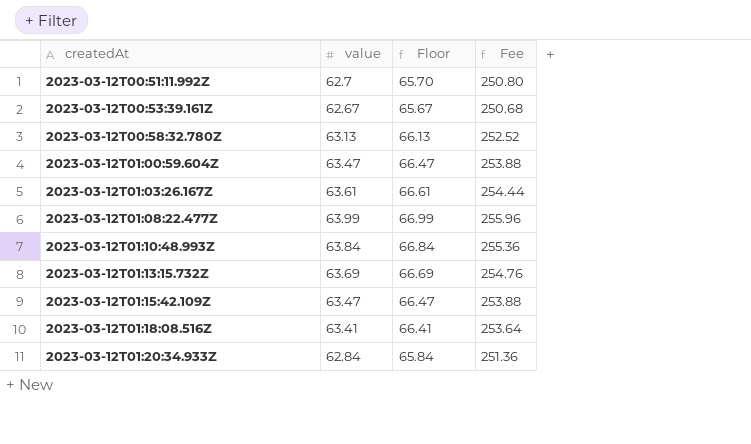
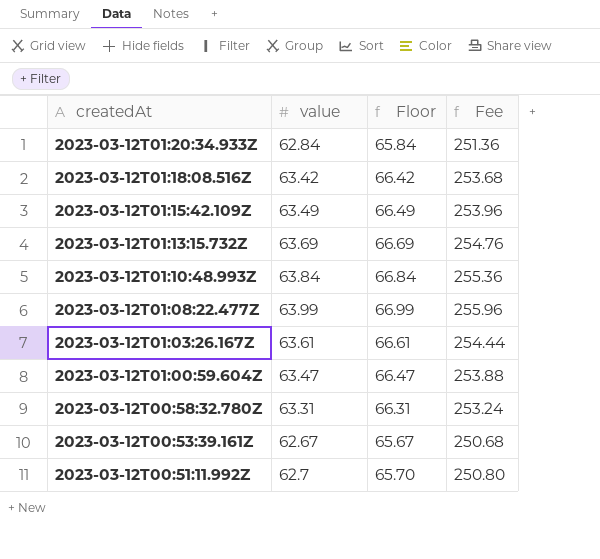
row order: createdAt ascending -> createdAt descending
2023-03-12T01:18:08.516Z | value: 63.41 -> 63.42
2023-03-12T01:18:08.516Z | Floor: 66.41 -> 66.42
2023-03-12T01:18:08.516Z | Fee: 253.64 -> 253.68
2023-03-12T01:15:42.109Z | value: 63.47 -> 63.49
2023-03-12T01:15:42.109Z | Floor: 66.47 -> 66.49
2023-03-12T01:15:42.109Z | Fee: 253.88 -> 253.96
2023-03-12T00:58:32.780Z | value: 63.13 -> 63.31
2023-03-12T00:58:32.780Z | Floor: 66.13 -> 66.31
2023-03-12T00:58:32.780Z | Fee: 252.52 -> 253.24

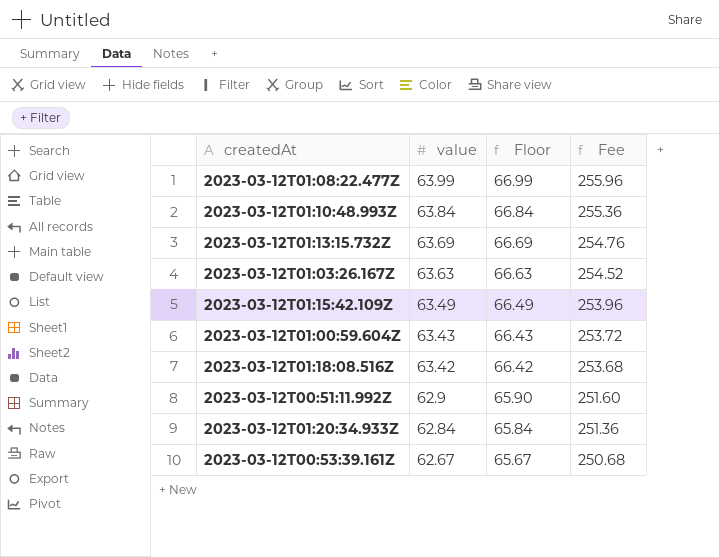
row order: createdAt descending -> value descending
row 2023-03-12T00:58:32.780Z: 63.31 | 66.31 | 253.24 -> none
2023-03-12T01:03:26.167Z | value: 63.61 -> 63.63
2023-03-12T01:03:26.167Z | Floor: 66.61 -> 66.63
2023-03-12T01:03:26.167Z | Fee: 254.44 -> 254.52
2023-03-12T01:00:59.604Z | value: 63.47 -> 63.43
2023-03-12T01:00:59.604Z | Floor: 66.47 -> 66.43
2023-03-12T01:00:59.604Z | Fee: 253.88 -> 253.72
2023-03-12T00:51:11.992Z | value: 62.7 -> 62.9
2023-03-12T00:51:11.992Z | Floor: 65.70 -> 65.90
2023-03-12T00:51:11.992Z | Fee: 250.80 -> 251.60

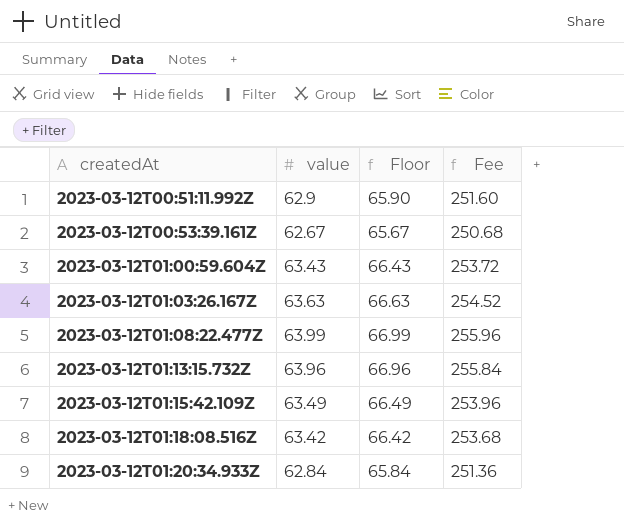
row order: value descending -> createdAt ascending
row 2023-03-12T01:10:48.993Z: 63.84 | 66.84 | 255.36 -> none
2023-03-12T01:13:15.732Z | value: 63.69 -> 63.96
2023-03-12T01:13:15.732Z | Floor: 66.69 -> 66.96
2023-03-12T01:13:15.732Z | Fee: 254.76 -> 255.84

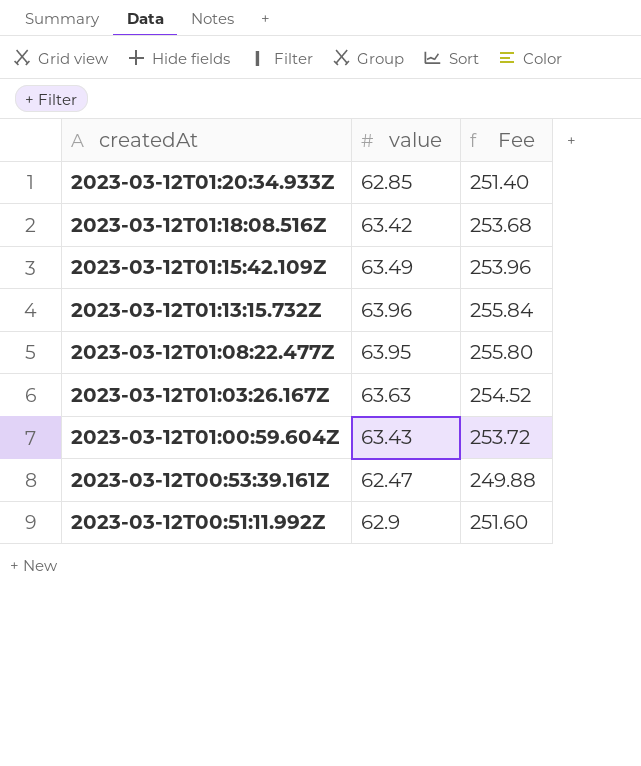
row order: createdAt ascending -> createdAt descending
column Floor | formula: [value] + 3 -> none
2023-03-12T01:20:34.933Z | value: 62.84 -> 62.85
2023-03-12T01:20:34.933Z | Fee: 251.36 -> 251.40
2023-03-12T01:08:22.477Z | value: 63.99 -> 63.95
2023-03-12T01:08:22.477Z | Fee: 255.96 -> 255.80
2023-03-12T00:53:39.161Z | value: 62.67 -> 62.47
2023-03-12T00:53:39.161Z | Fee: 250.68 -> 249.88

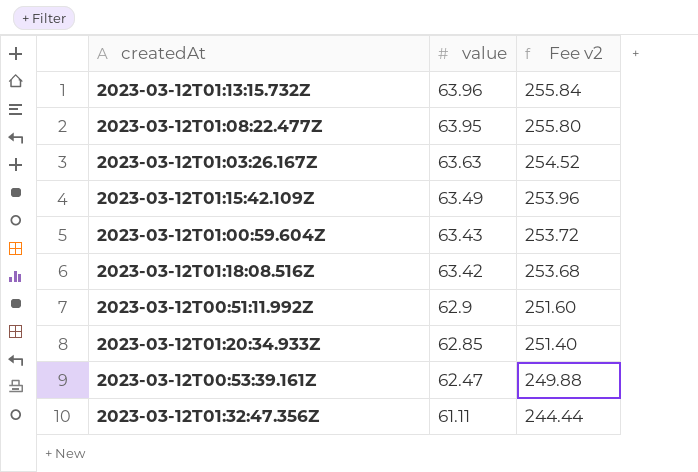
row order: createdAt descending -> value descending
column name: Fee -> Fee v2
row 2023-03-12T01:32:47.356Z: none -> 61.11 | 244.44

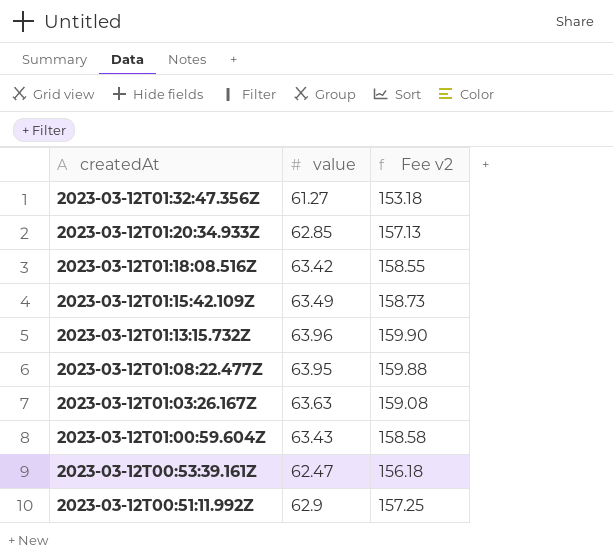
row order: value descending -> createdAt descending
column Fee v2 | formula: [value] * 4 -> [value] * 2.5
2023-03-12T01:32:47.356Z | value: 61.11 -> 61.27

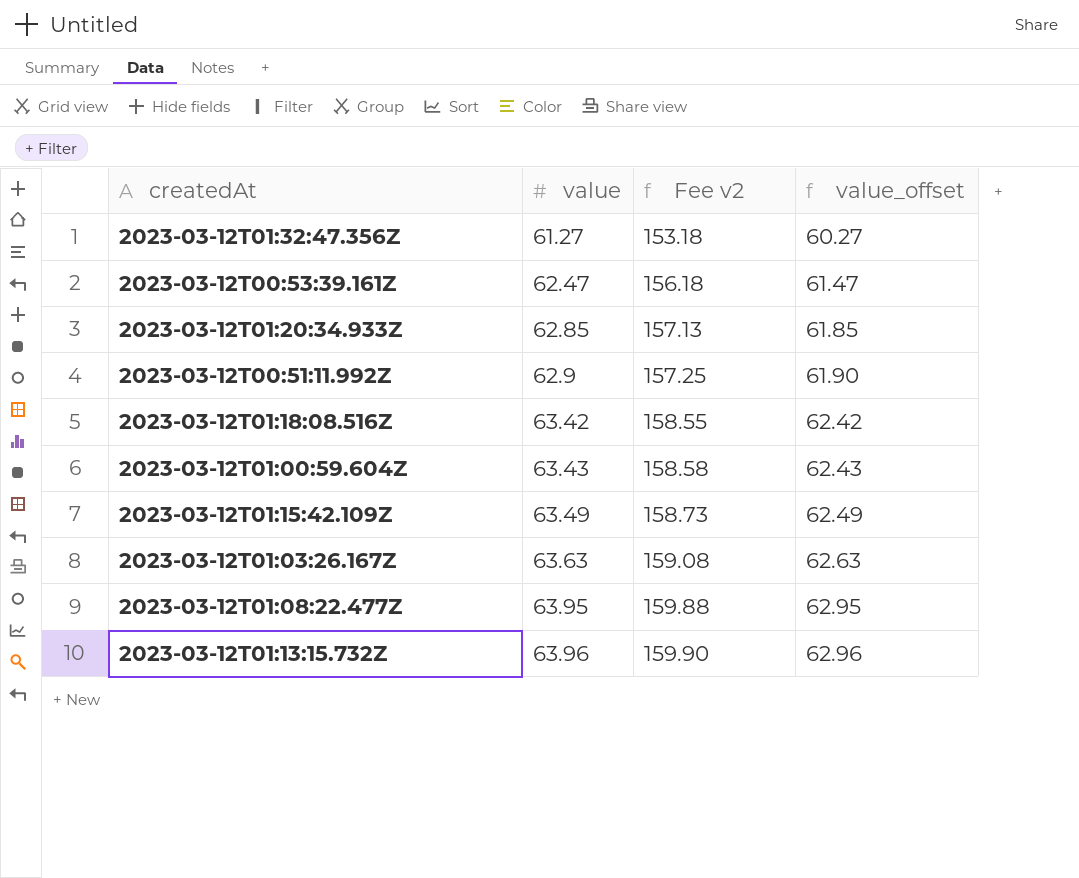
row order: createdAt descending -> value ascending
column value_offset | formula: none -> [value] - 1

